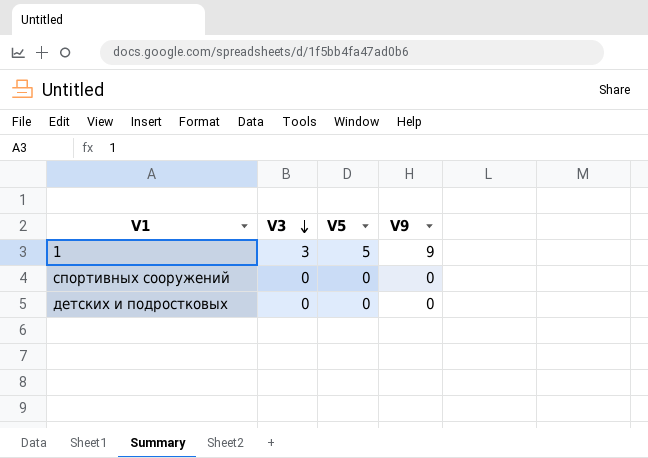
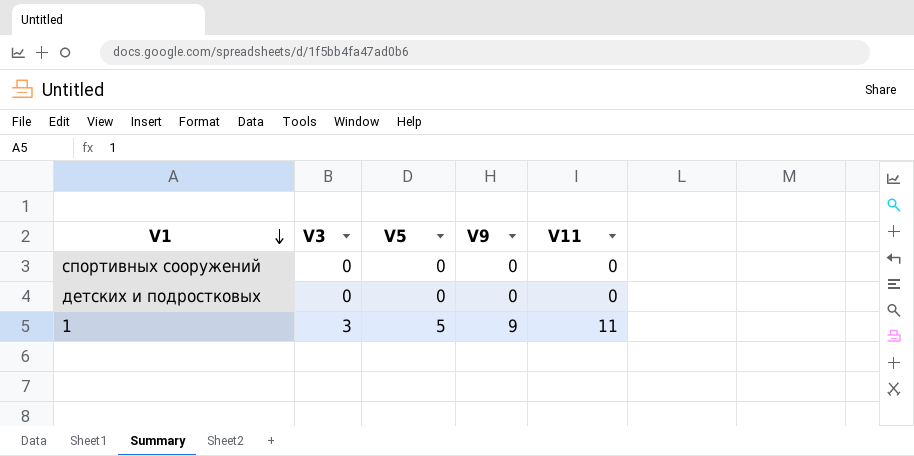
row order: V3 descending -> V1 descending
column V11 | position: none -> 5

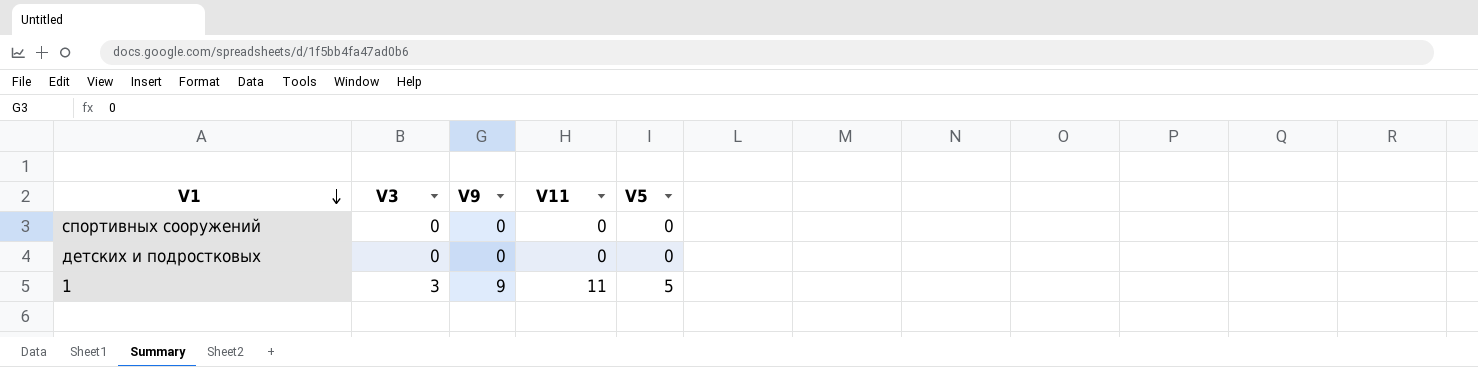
column V5 | position: 3 -> 5

